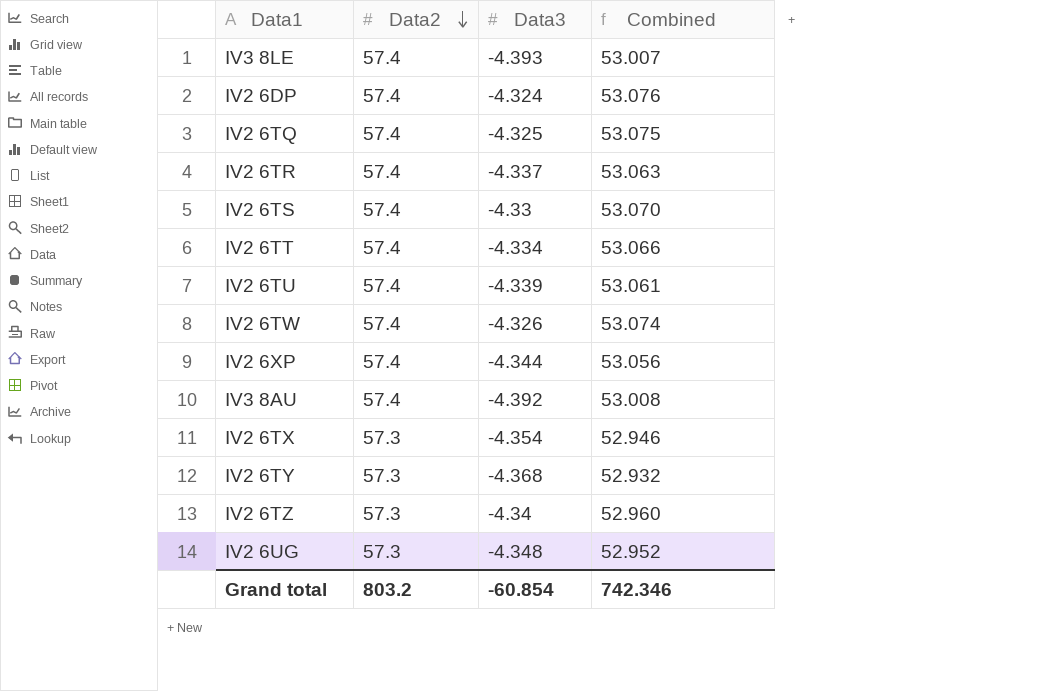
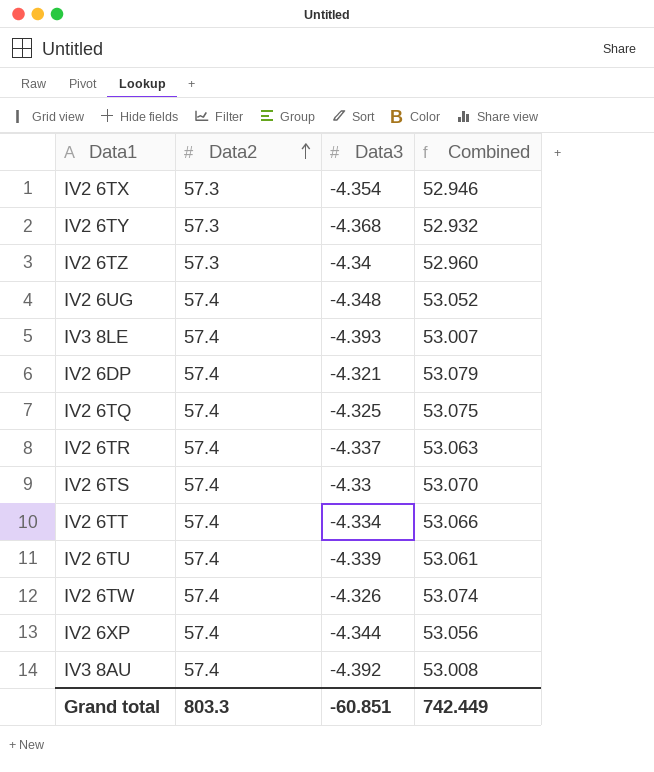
row order: Data2 descending -> Data2 ascending
IV2 6UG | Data2: 57.3 -> 57.4
IV2 6UG | Combined: 52.952 -> 53.052
IV2 6DP | Data3: -4.324 -> -4.321
IV2 6DP | Combined: 53.076 -> 53.079
Grand total | Data2: 803.2 -> 803.3
Grand total | Data3: -60.854 -> -60.851
Grand total | Combined: 742.346 -> 742.449

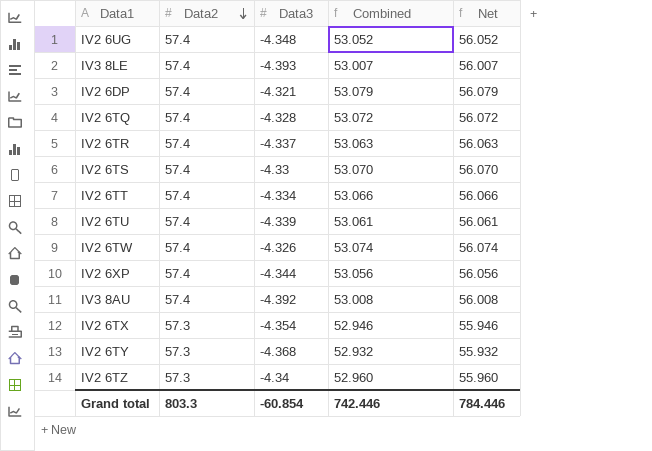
row order: Data2 ascending -> Data2 descending
column Net | formula: none -> [Combined] + 3
IV2 6TQ | Data3: -4.325 -> -4.328
IV2 6TQ | Combined: 53.075 -> 53.072
Grand total | Data3: -60.851 -> -60.854
Grand total | Combined: 742.449 -> 742.446

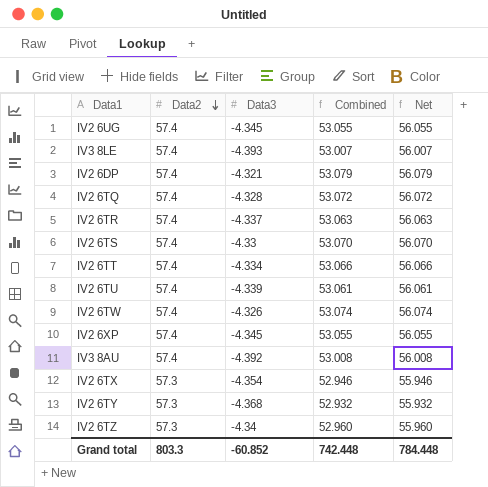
IV2 6UG | Data3: -4.348 -> -4.345
IV2 6UG | Combined: 53.052 -> 53.055
IV2 6UG | Net: 56.052 -> 56.055
IV2 6XP | Data3: -4.344 -> -4.345
IV2 6XP | Combined: 53.056 -> 53.055
IV2 6XP | Net: 56.056 -> 56.055
Grand total | Data3: -60.854 -> -60.852
Grand total | Combined: 742.446 -> 742.448
Grand total | Net: 784.446 -> 784.448

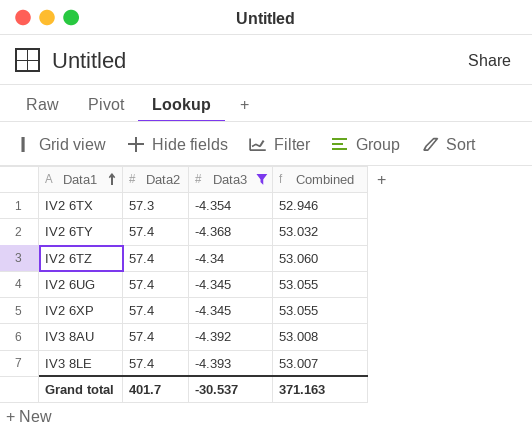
filter: none -> Data3 <= -4.34
row order: Data2 descending -> Data1 ascending
column Net | formula: [Combined] + 3 -> none
IV2 6TY | Data2: 57.3 -> 57.4
IV2 6TY | Combined: 52.932 -> 53.032
IV2 6TZ | Data2: 57.3 -> 57.4
IV2 6TZ | Combined: 52.960 -> 53.060
Grand total | Data2: 803.3 -> 401.7
Grand total | Data3: -60.852 -> -30.537
Grand total | Combined: 742.448 -> 371.163

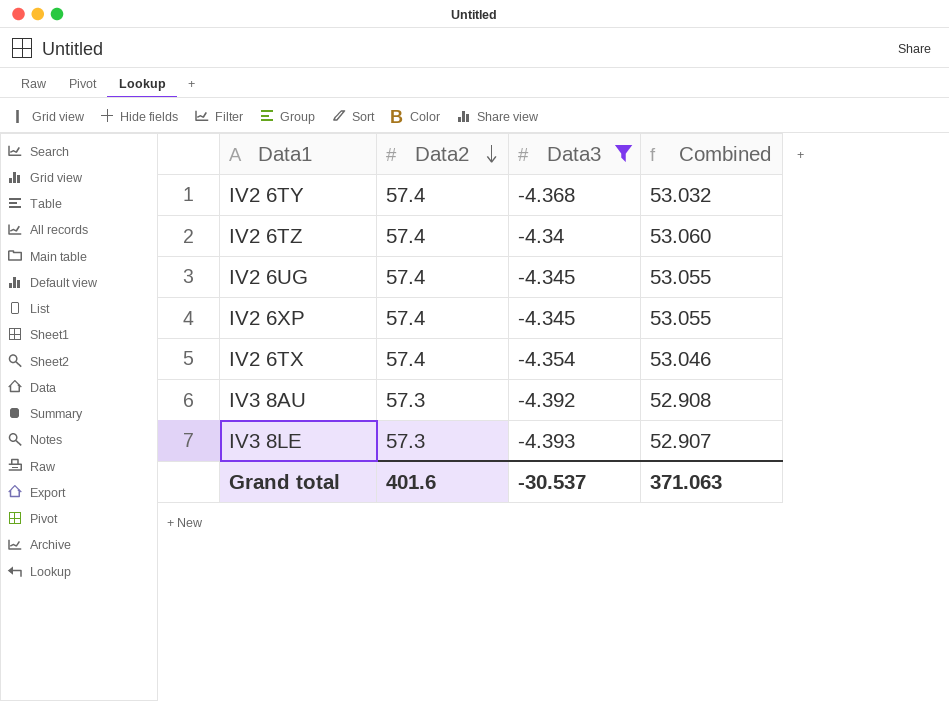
row order: Data1 ascending -> Data2 descending
IV2 6TX | Data2: 57.3 -> 57.4
IV2 6TX | Combined: 52.946 -> 53.046
IV3 8AU | Data2: 57.4 -> 57.3
IV3 8AU | Combined: 53.008 -> 52.908
IV3 8LE | Data2: 57.4 -> 57.3
IV3 8LE | Combined: 53.007 -> 52.907
Grand total | Data2: 401.7 -> 401.6
Grand total | Combined: 371.163 -> 371.063

